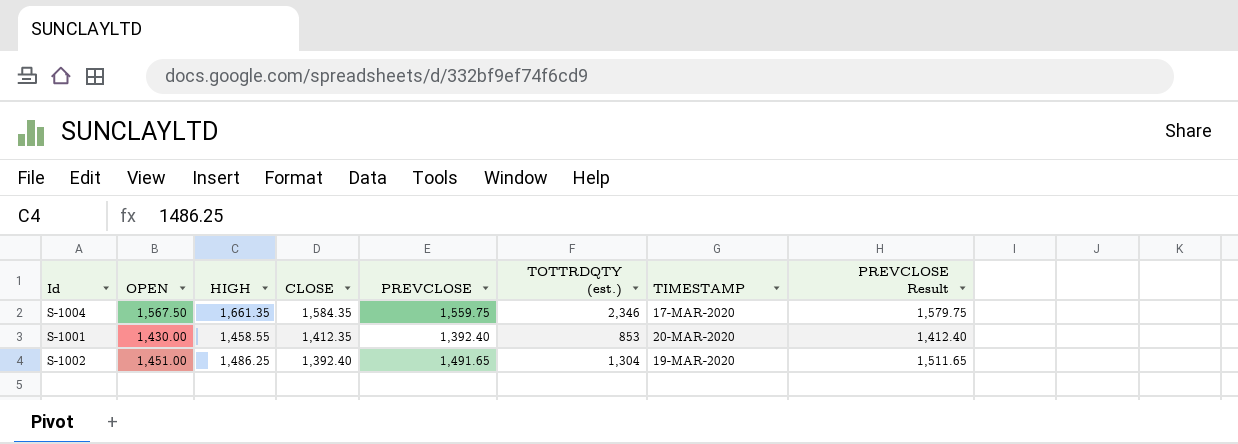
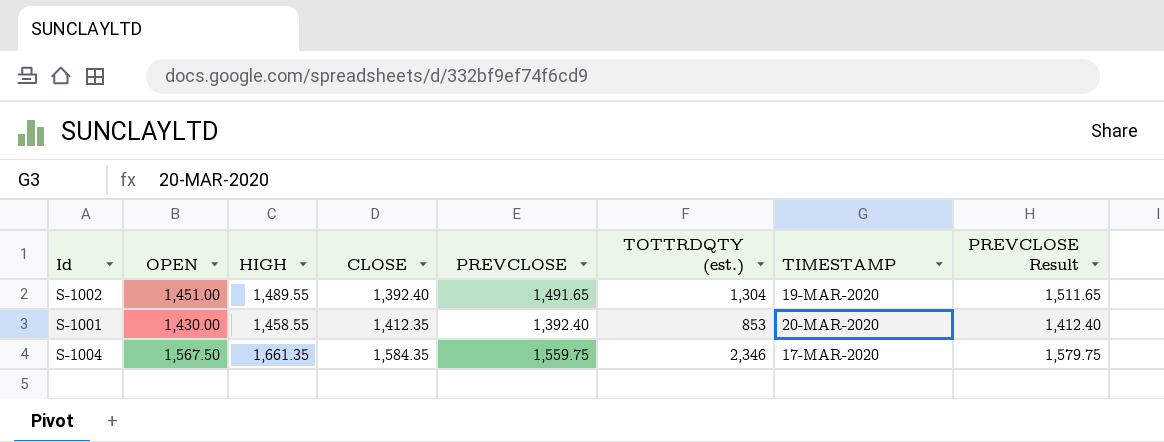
row order: CLOSE descending -> CLOSE ascending
S-1002 | HIGH: 1,486.25 -> 1,489.55

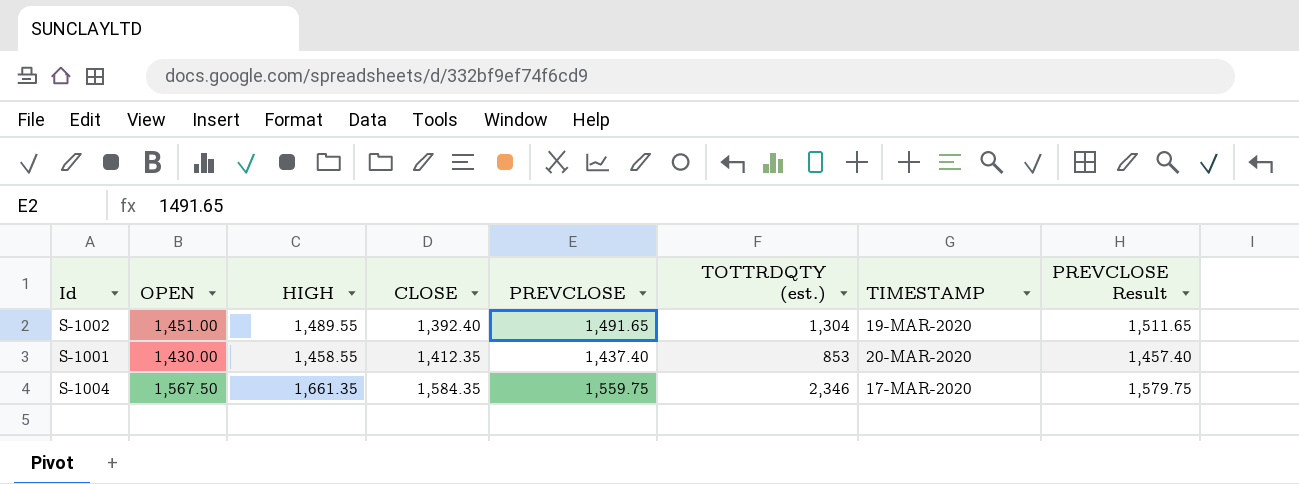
S-1001 | PREVCLOSE: 1,392.40 -> 1,437.40
S-1001 | PREVCLOSE Result: 1,412.40 -> 1,457.40

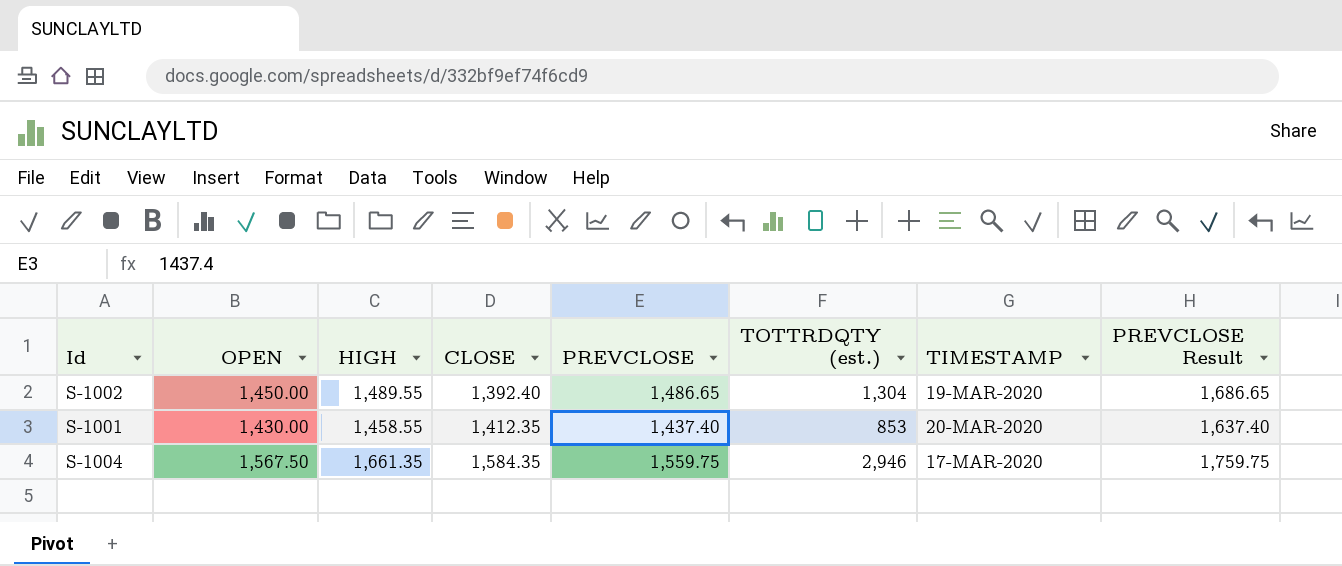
column PREVCLOSE Result | formula: [PREVCLOSE] + 20 -> [PREVCLOSE] + 200
S-1002 | OPEN: 1,451.00 -> 1,450.00
S-1002 | PREVCLOSE: 1,491.65 -> 1,486.65
S-1004 | TOTTRDQTY (est.): 2,346 -> 2,946

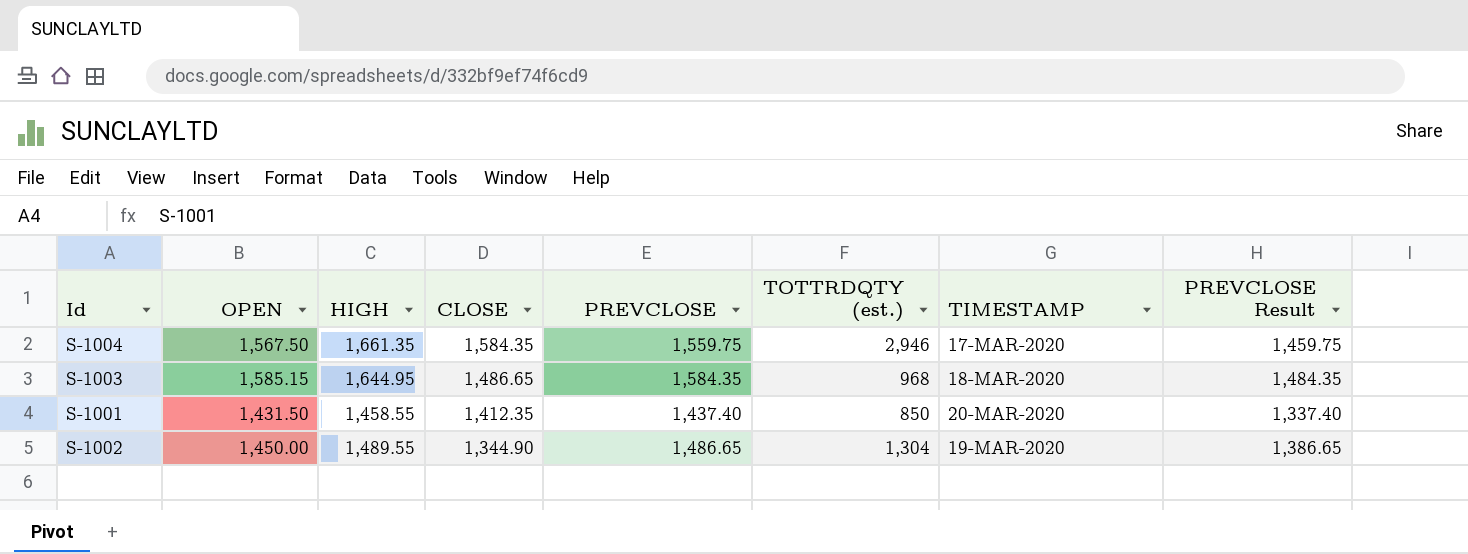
row order: CLOSE ascending -> CLOSE descending
column PREVCLOSE Result | formula: [PREVCLOSE] + 200 -> [PREVCLOSE] - 100
row S-1003: none -> 1,585.15 | 1,644.95 | 1,486.65 | 1,584.35 | 968 | 18-MAR-2020 | 1,484.35
S-1001 | OPEN: 1,430.00 -> 1,431.50
S-1001 | TOTTRDQTY (est.): 853 -> 850
S-1002 | CLOSE: 1,392.40 -> 1,344.90

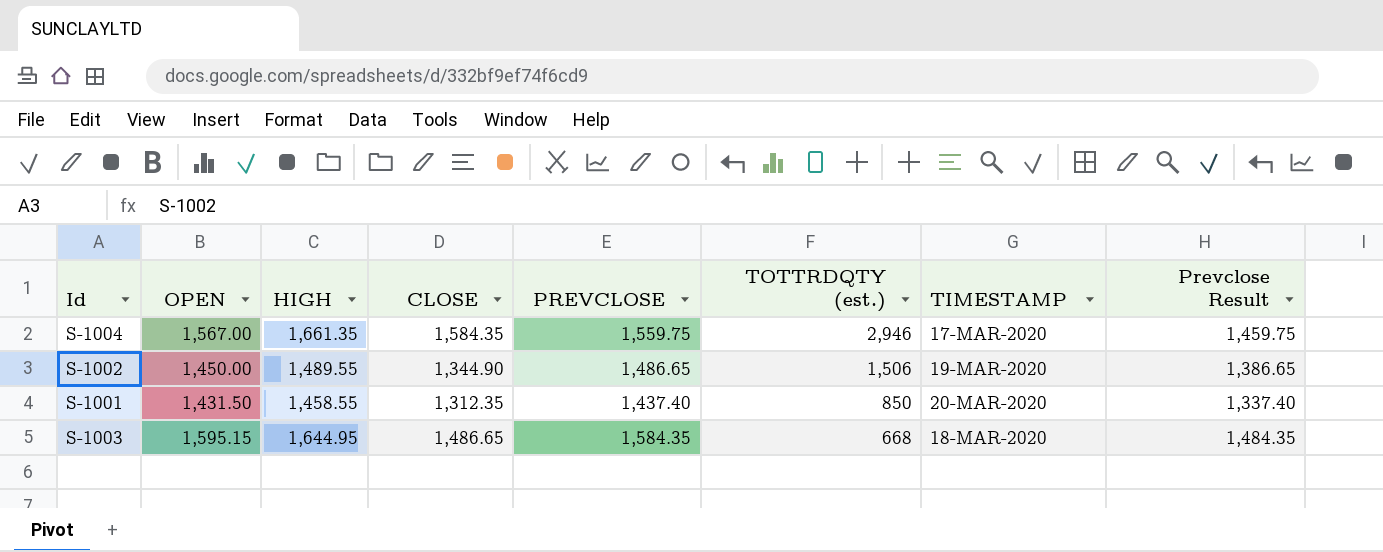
row order: CLOSE descending -> TOTTRDQTY (est.) descending
column name: PREVCLOSE Result -> Prevclose Result
S-1004 | OPEN: 1,567.50 -> 1,567.00
S-1002 | TOTTRDQTY (est.): 1,304 -> 1,506
S-1001 | CLOSE: 1,412.35 -> 1,312.35
S-1003 | OPEN: 1,585.15 -> 1,595.15
S-1003 | TOTTRDQTY (est.): 968 -> 668

